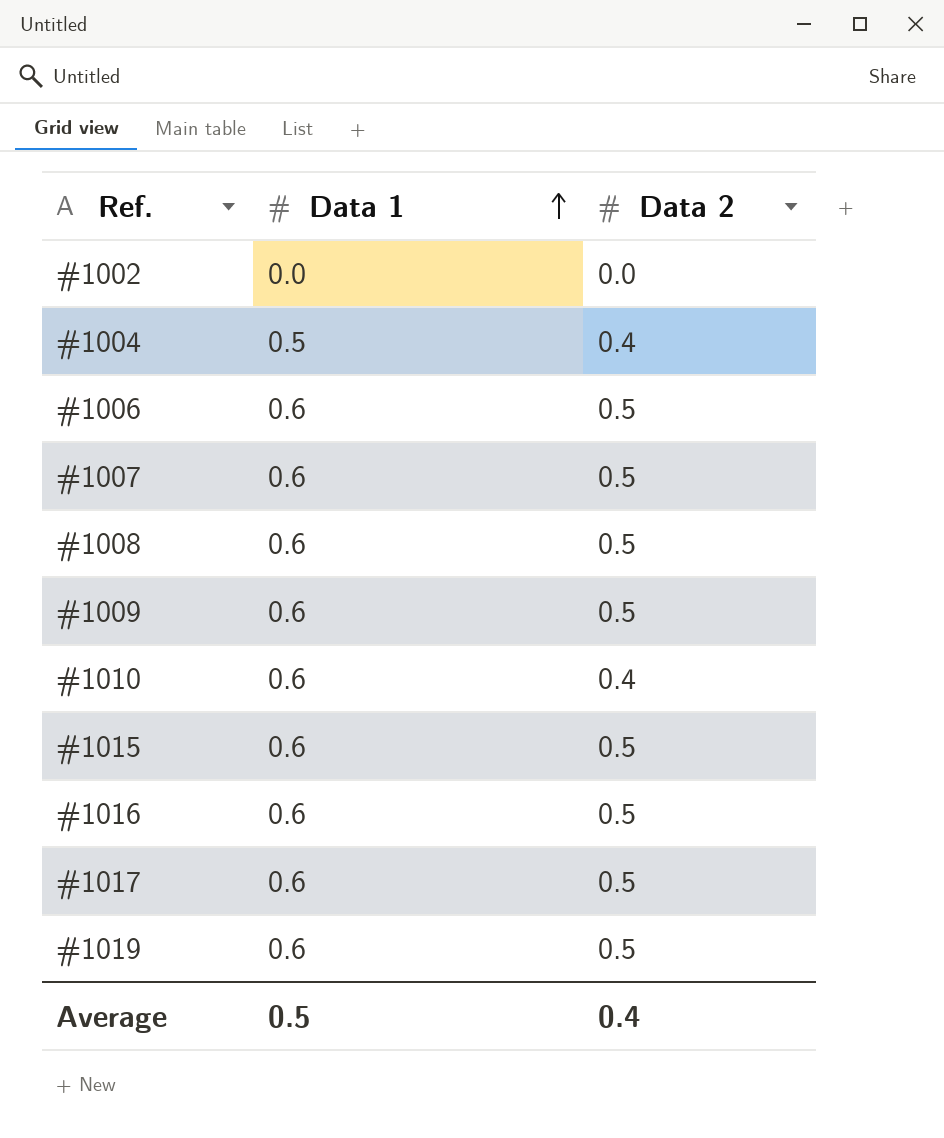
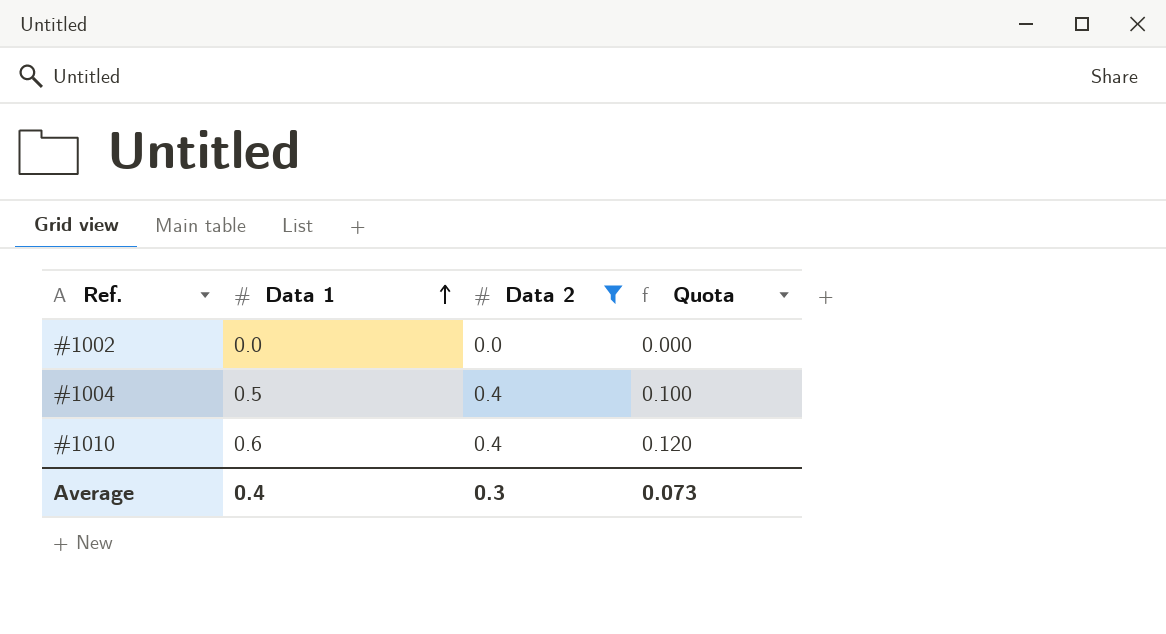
filter: none -> Data 2 != 0.5
column Quota | formula: none -> [Data 1] * 0.2
Average | Data 1: 0.5 -> 0.4
Average | Data 2: 0.4 -> 0.3

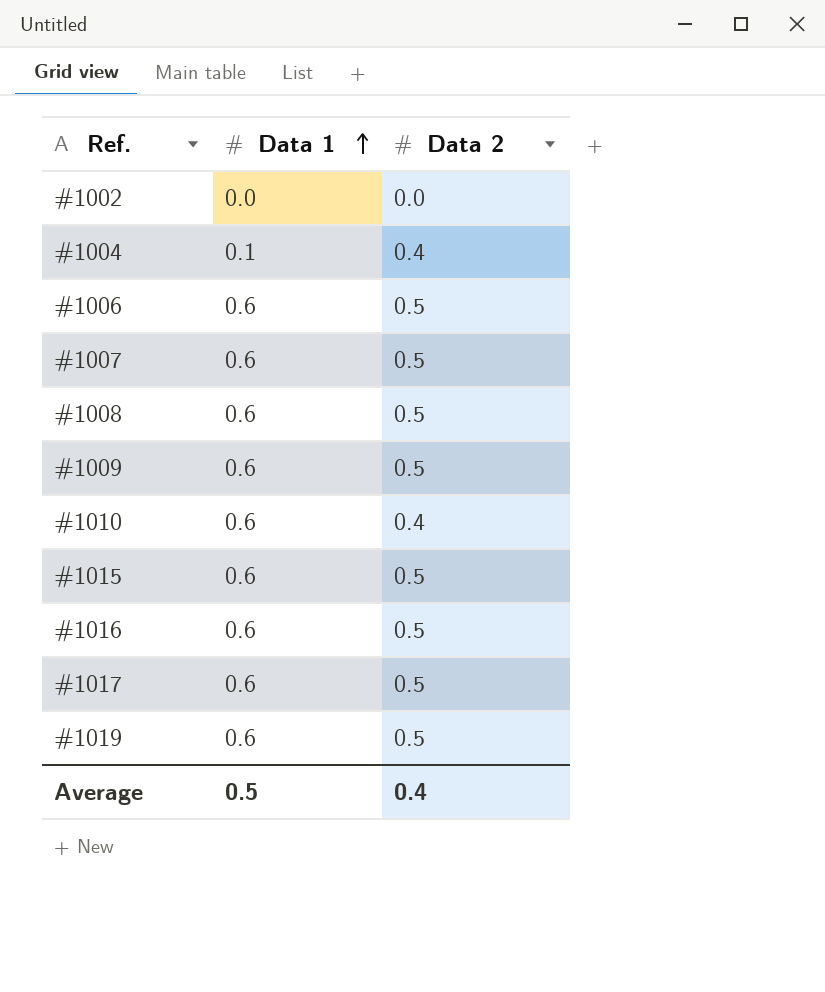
filter: Data 2 != 0.5 -> none
column Quota | formula: [Data 1] * 0.2 -> none
#1004 | Data 1: 0.5 -> 0.1
Average | Data 1: 0.4 -> 0.5
Average | Data 2: 0.3 -> 0.4

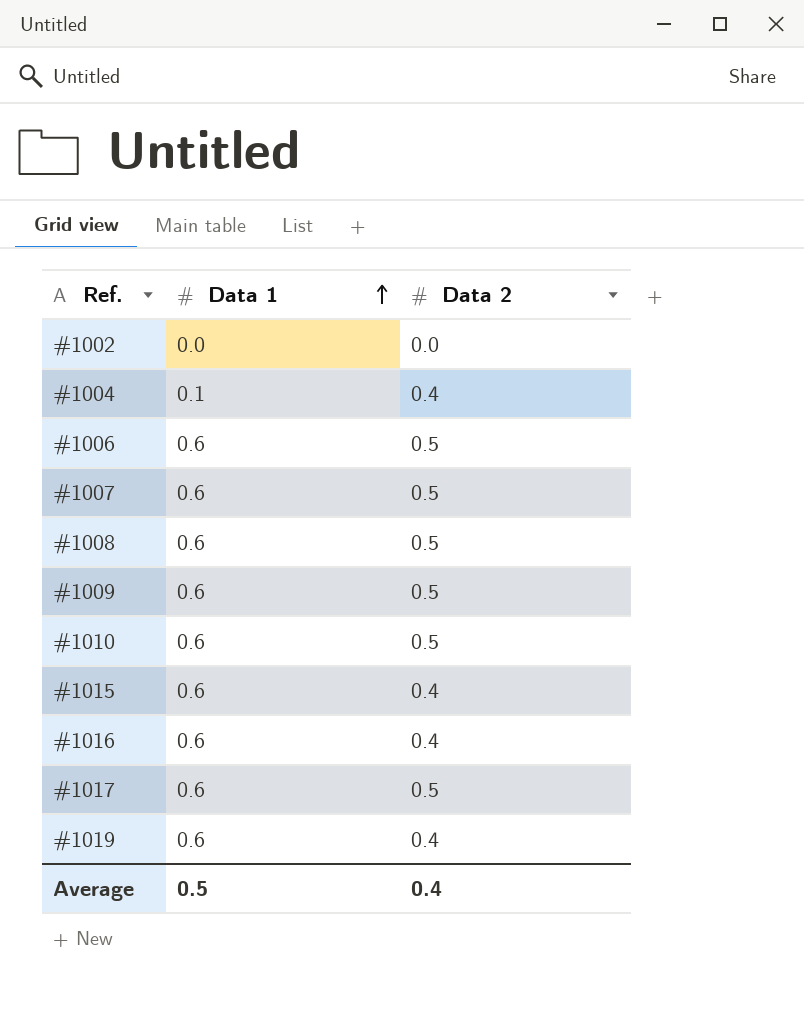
#1010 | Data 2: 0.4 -> 0.5
#1015 | Data 2: 0.5 -> 0.4
#1016 | Data 2: 0.5 -> 0.4
#1019 | Data 2: 0.5 -> 0.4

